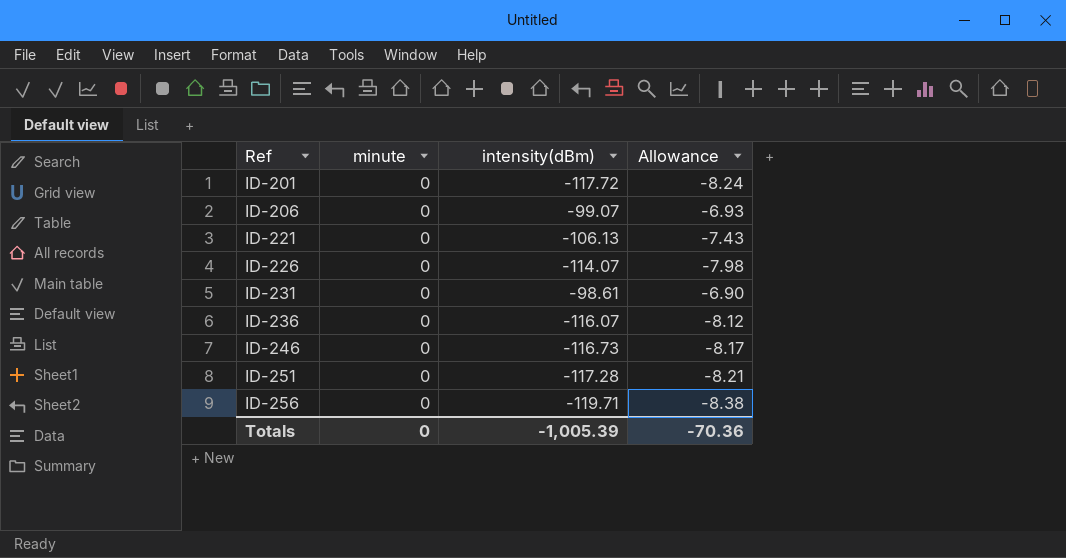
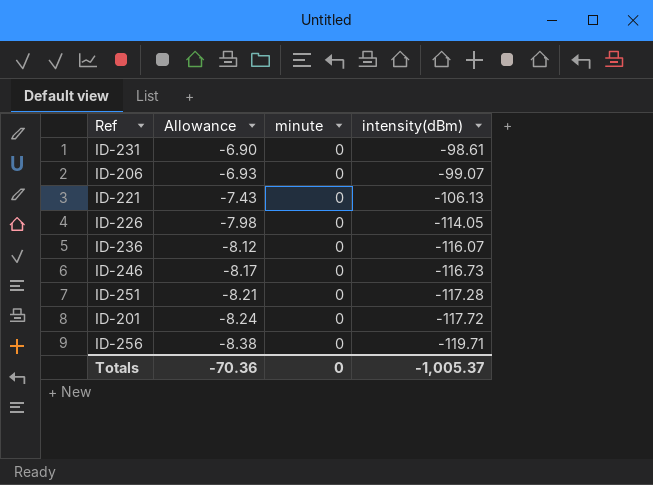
row order: Ref ascending -> Allowance descending
column Allowance | position: 4 -> 2
ID-226 | intensity(dBm): -114.07 -> -114.05
Totals | intensity(dBm): -1,005.39 -> -1,005.37

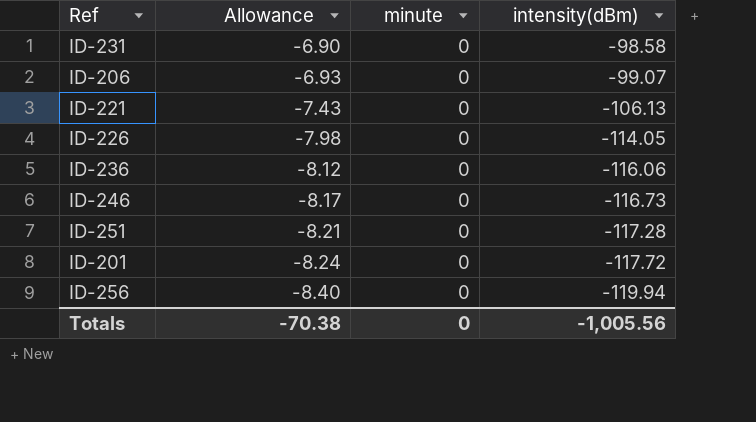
ID-231 | intensity(dBm): -98.61 -> -98.58
ID-236 | intensity(dBm): -116.07 -> -116.06
ID-256 | Allowance: -8.38 -> -8.40
ID-256 | intensity(dBm): -119.71 -> -119.94
Totals | Allowance: -70.36 -> -70.38
Totals | intensity(dBm): -1,005.37 -> -1,005.56

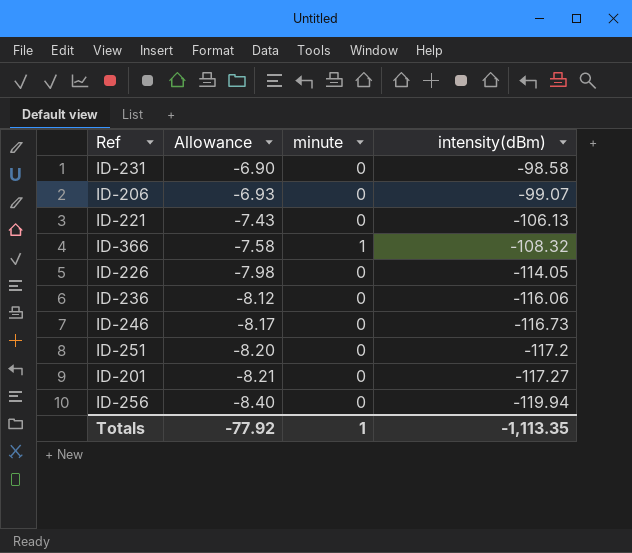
row ID-366: none -> -7.58 | 1 | -108.32
ID-251 | Allowance: -8.21 -> -8.20
ID-251 | intensity(dBm): -117.28 -> -117.2
ID-201 | Allowance: -8.24 -> -8.21
ID-201 | intensity(dBm): -117.72 -> -117.27
Totals | Allowance: -70.38 -> -77.92
Totals | minute: 0 -> 1
Totals | intensity(dBm): -1,005.56 -> -1,113.35

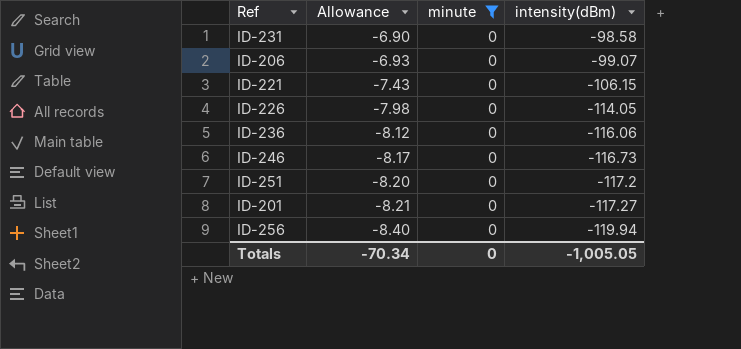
filter: none -> minute = 0
ID-221 | intensity(dBm): -106.13 -> -106.15
Totals | Allowance: -77.92 -> -70.34
Totals | minute: 1 -> 0
Totals | intensity(dBm): -1,113.35 -> -1,005.05

